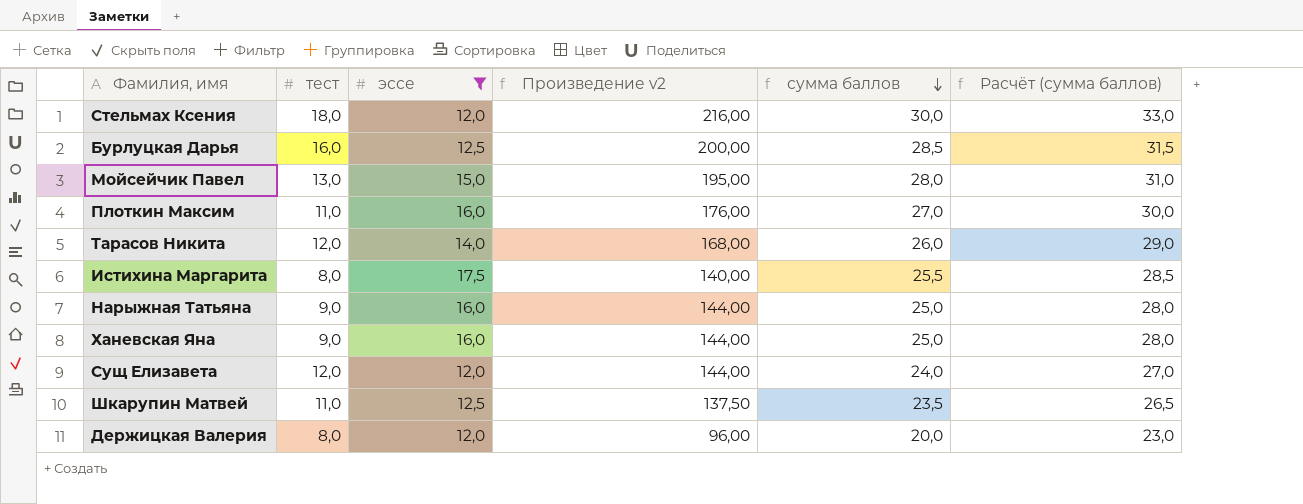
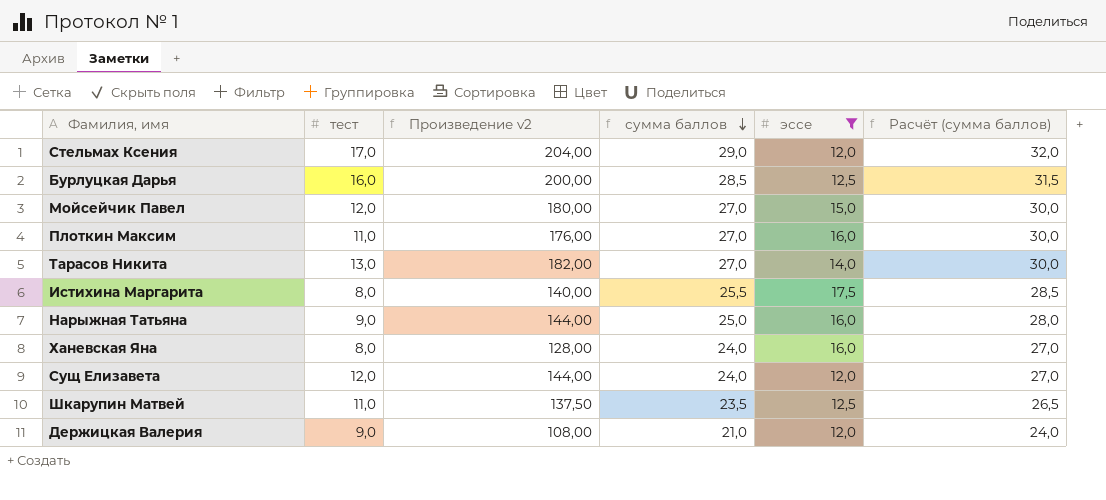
column эссе | position: 3 -> 5
Стельмах Ксения | тест: 18,0 -> 17,0
Стельмах Ксения | Произведение v2: 216,00 -> 204,00
Стельмах Ксения | сумма баллов: 30,0 -> 29,0
Стельмах Ксения | Расчёт (сумма баллов): 33,0 -> 32,0
Мойсейчик Павел | тест: 13,0 -> 12,0
Мойсейчик Павел | Произведение v2: 195,00 -> 180,00
Мойсейчик Павел | сумма баллов: 28,0 -> 27,0
Мойсейчик Павел | Расчёт (сумма баллов): 31,0 -> 30,0
Тарасов Никита | тест: 12,0 -> 13,0
Тарасов Никита | Произведение v2: 168,00 -> 182,00
Тарасов Никита | сумма баллов: 26,0 -> 27,0
Тарасов Никита | Расчёт (сумма баллов): 29,0 -> 30,0
Ханевская Яна | тест: 9,0 -> 8,0
Ханевская Яна | Произведение v2: 144,00 -> 128,00
Ханевская Яна | сумма баллов: 25,0 -> 24,0
Ханевская Яна | Расчёт (сумма баллов): 28,0 -> 27,0
Держицкая Валерия | тест: 8,0 -> 9,0
Держицкая Валерия | Произведение v2: 96,00 -> 108,00
Держицкая Валерия | сумма баллов: 20,0 -> 21,0
Держицкая Валерия | Расчёт (сумма баллов): 23,0 -> 24,0

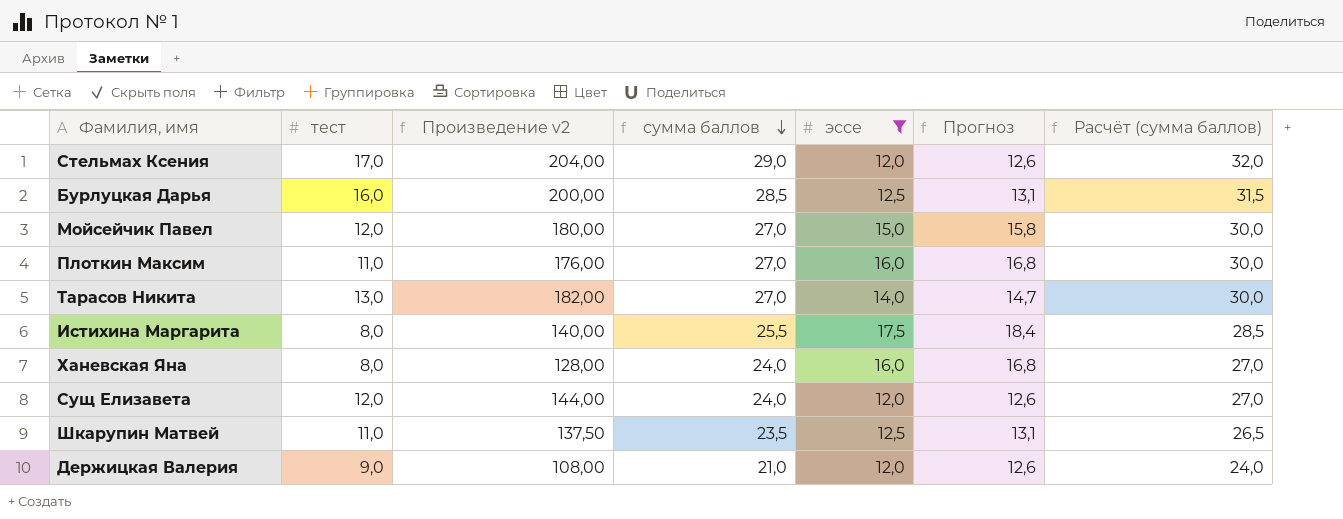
column Прогноз | formula: none -> [эссе] * 1,05
row Нарыжная Татьяна: 9,0 | 144,00 | 25,0 | 16,0 | 28,0 -> none

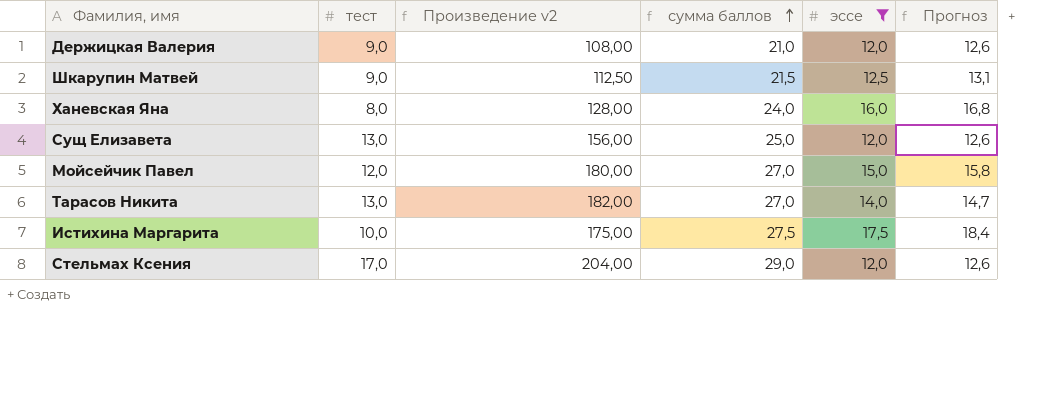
row order: сумма баллов descending -> сумма баллов ascending
column Расчёт (сумма баллов) | formula: [сумма баллов] + 3 -> none
row Бурлуцкая Дарья: 16,0 | 200,00 | 28,5 | 12,5 | 13,1 | 31,5 -> none
row Плоткин Максим: 11,0 | 176,00 | 27,0 | 16,0 | 16,8 | 30,0 -> none
Шкарупин Матвей | тест: 11,0 -> 9,0
Шкарупин Матвей | Произведение v2: 137,50 -> 112,50
Шкарупин Матвей | сумма баллов: 23,5 -> 21,5
Сущ Елизавета | тест: 12,0 -> 13,0
Сущ Елизавета | Произведение v2: 144,00 -> 156,00
Сущ Елизавета | сумма баллов: 24,0 -> 25,0
Истихина Маргарита | тест: 8,0 -> 10,0
Истихина Маргарита | Произведение v2: 140,00 -> 175,00
Истихина Маргарита | сумма баллов: 25,5 -> 27,5

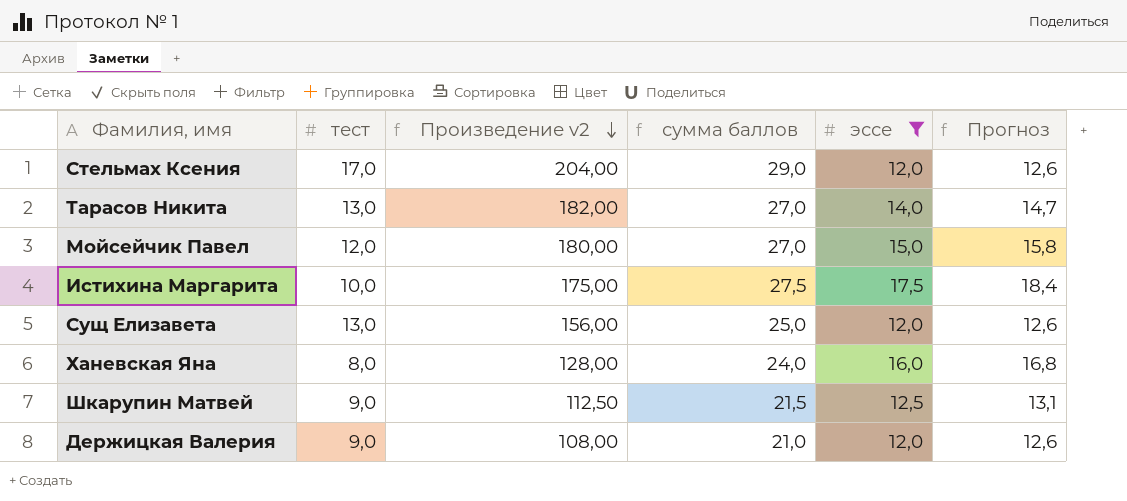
row order: сумма баллов ascending -> Произведение v2 descending

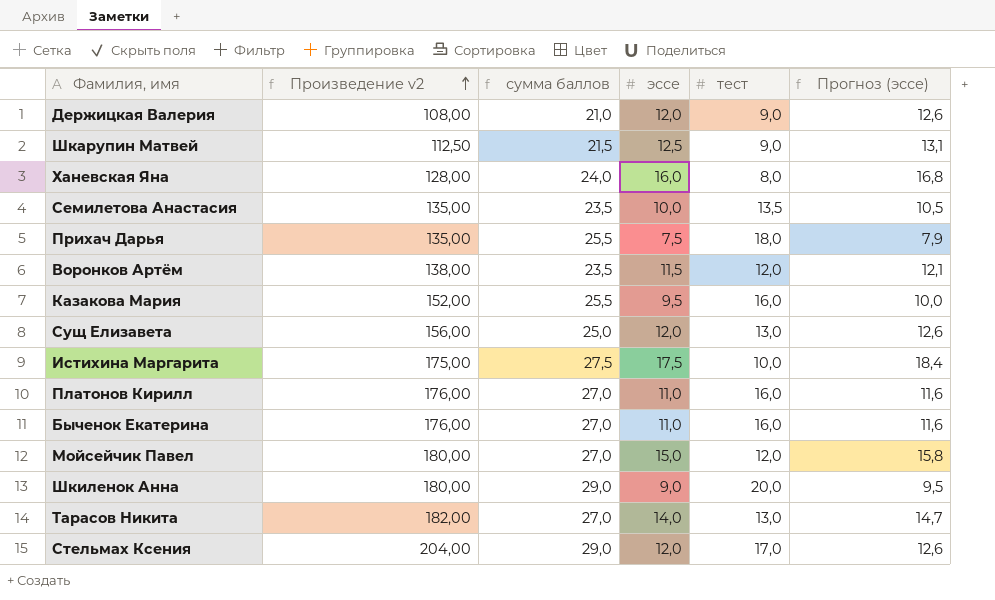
filter: эссе >= 12,0 -> none
row order: Произведение v2 descending -> Произведение v2 ascending
column тест | position: 2 -> 5
column name: Прогноз -> Прогноз (эссе)

